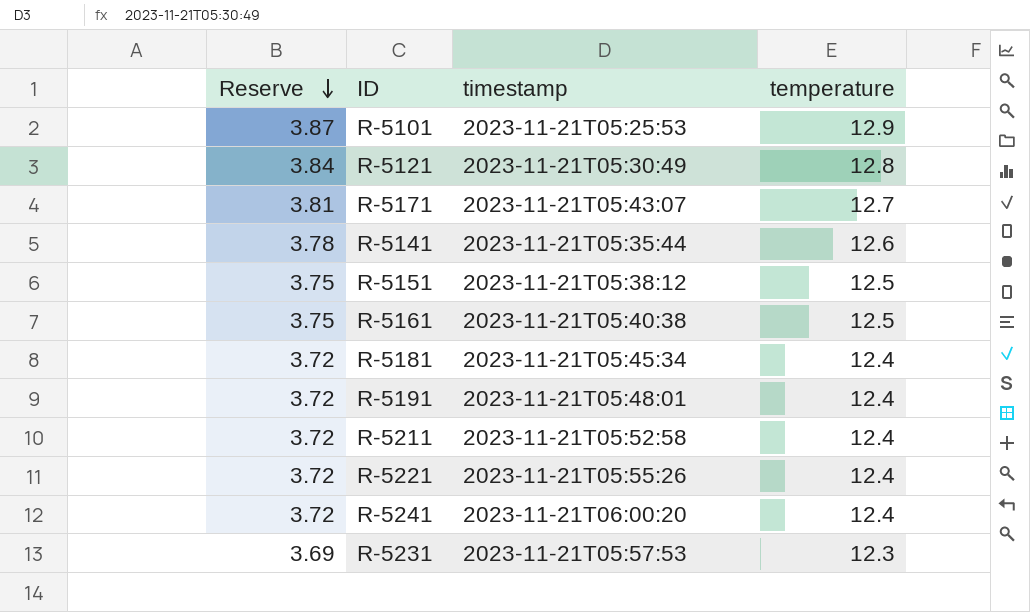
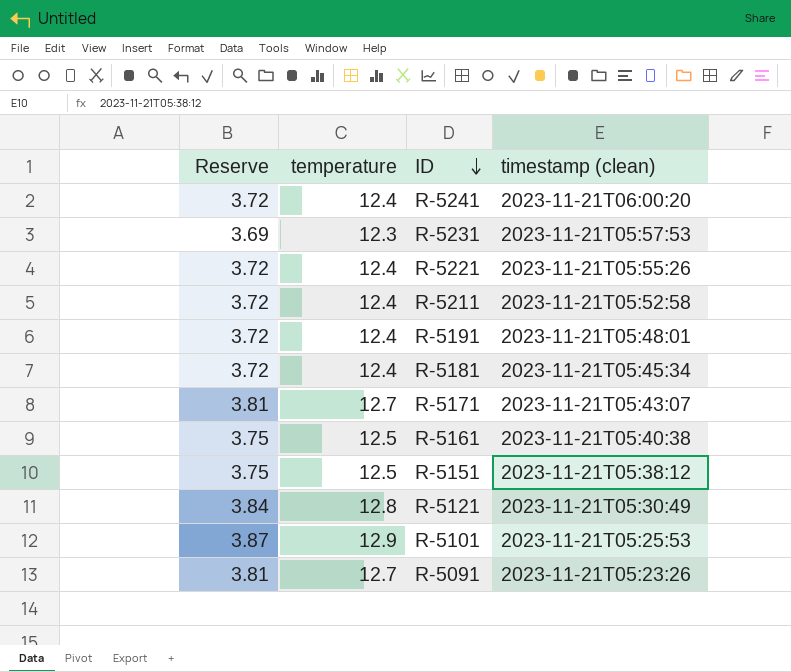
row order: Reserve descending -> ID descending
column temperature | position: 4 -> 2
column name: timestamp -> timestamp (clean)
row R-5141: 3.78 | 2023-11-21T05:35:44 | 12.6 -> none
row R-5091: none -> 3.81 | 12.7 | 2023-11-21T05:23:26

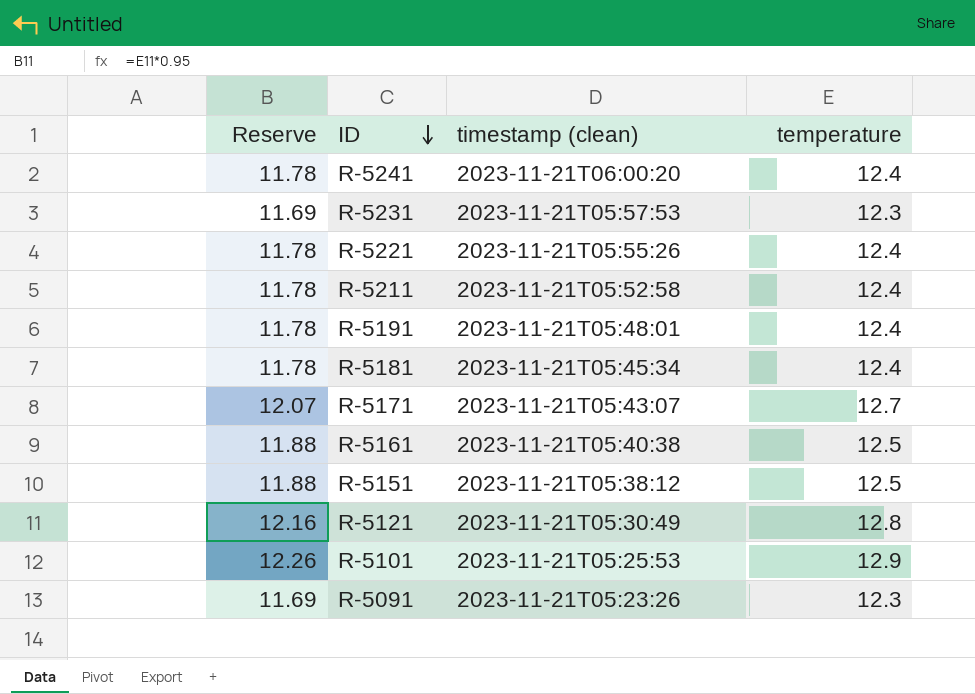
column Reserve | formula: [temperature] * 0.3 -> [temperature] * 0.95
column temperature | position: 2 -> 4
R-5091 | temperature: 12.7 -> 12.3

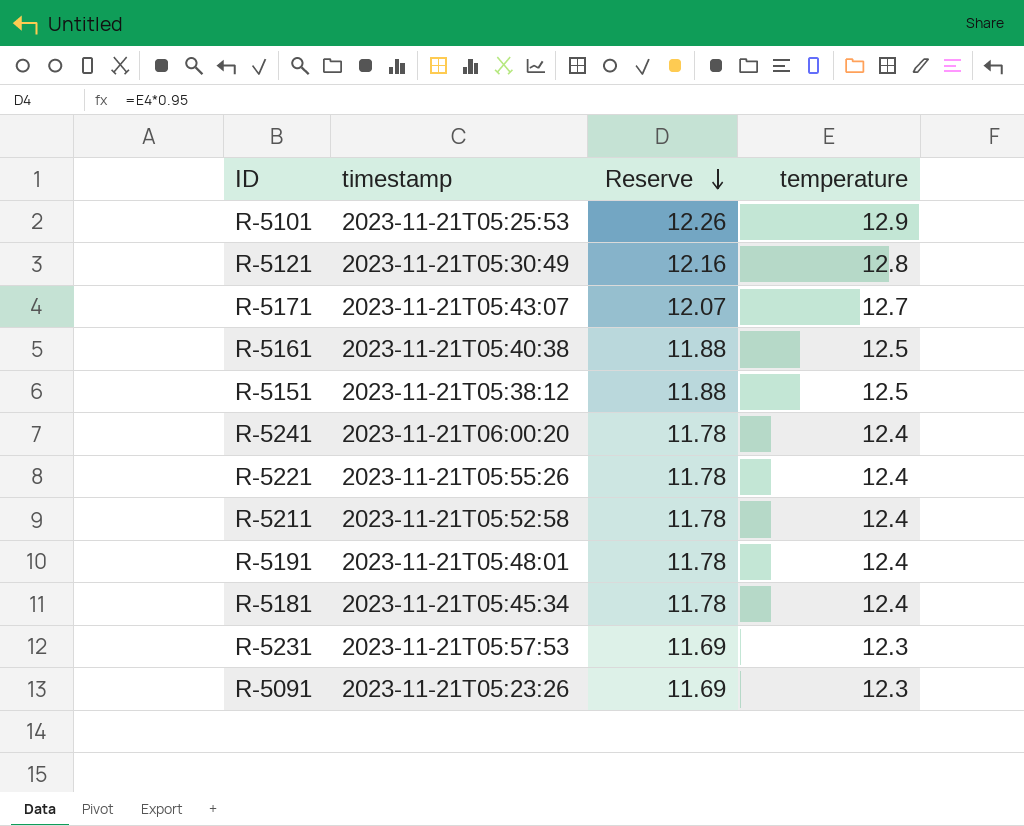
row order: ID descending -> Reserve descending
column name: timestamp (clean) -> timestamp
column Reserve | position: 1 -> 3

